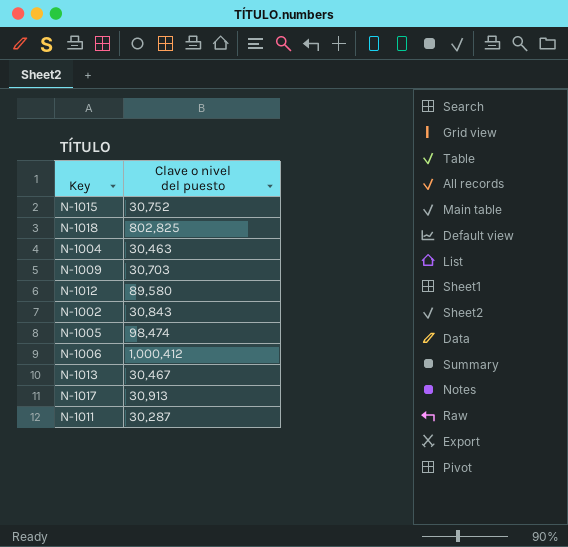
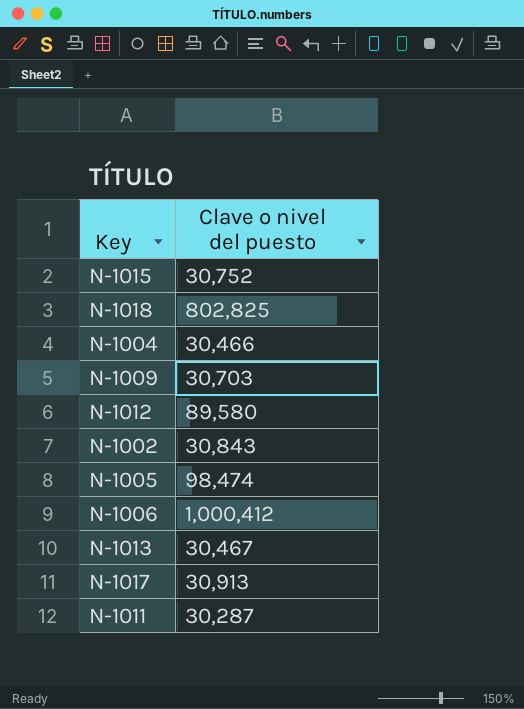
N-1004 | Clave o nivel del puesto: 30,463 -> 30,466

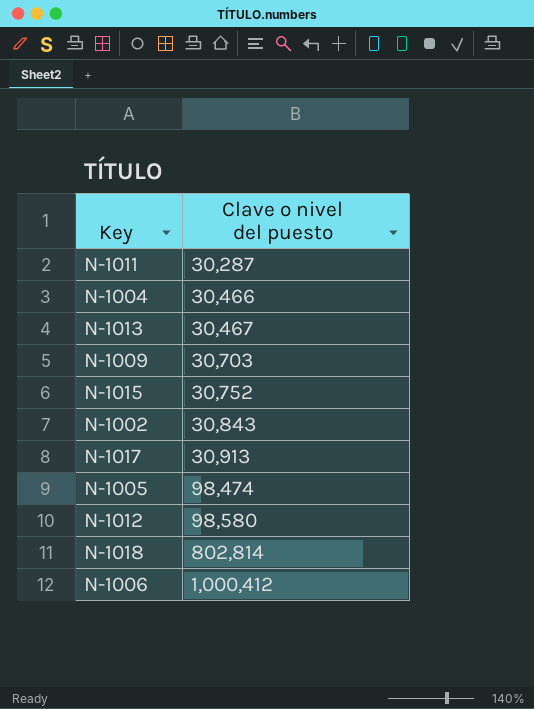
row order: none -> Clave o nivel del puesto ascending
N-1012 | Clave o nivel del puesto: 89,580 -> 98,580
N-1018 | Clave o nivel del puesto: 802,825 -> 802,814

